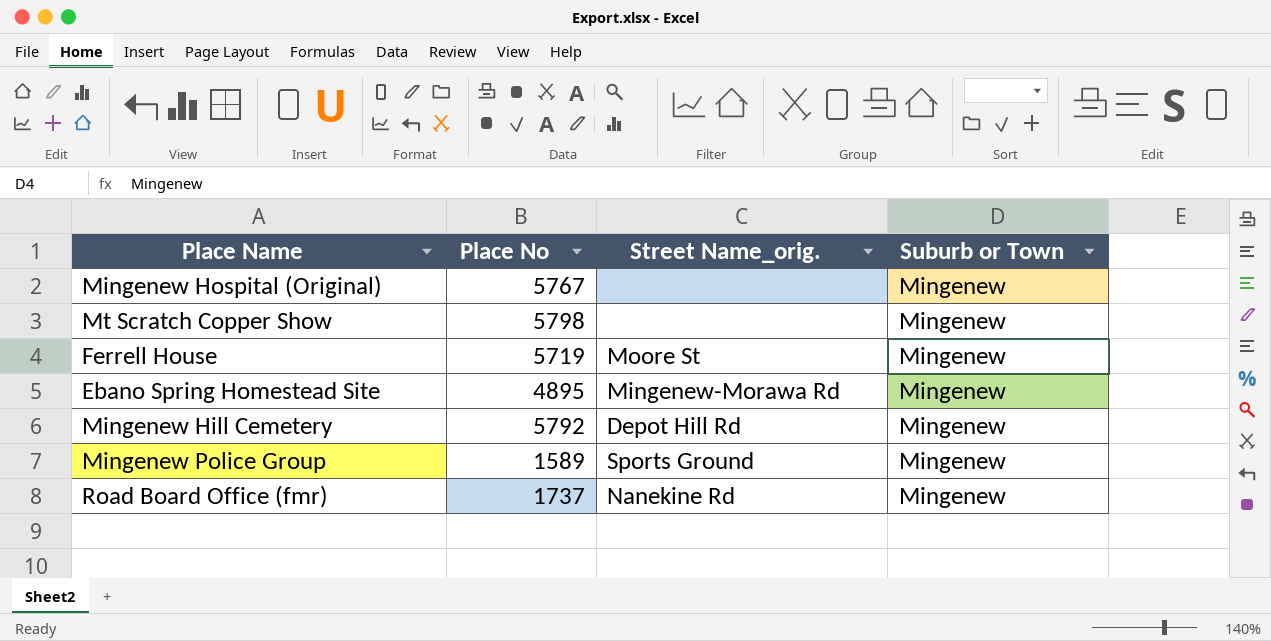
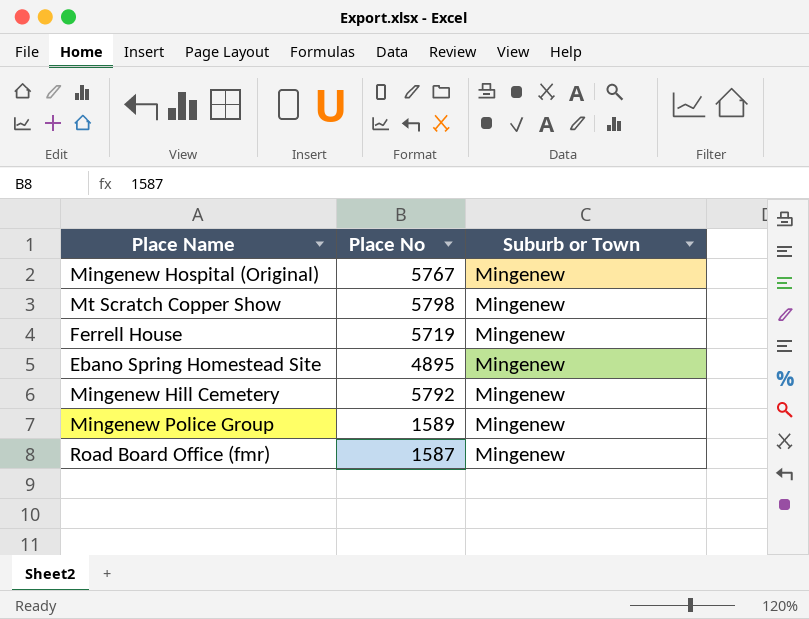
column Street Name_orig. | position: 3 -> none
Road Board Office (fmr) | Place No: 1737 -> 1587

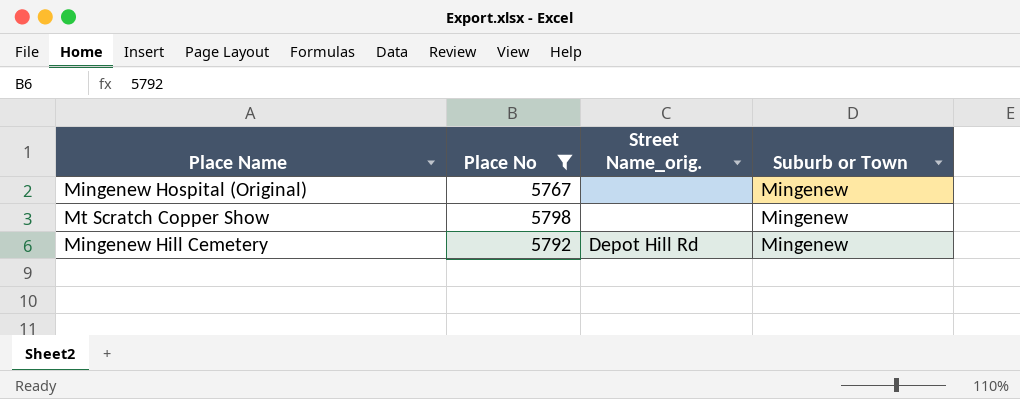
filter: none -> Place No >= 5767
column Street Name_orig. | position: none -> 3

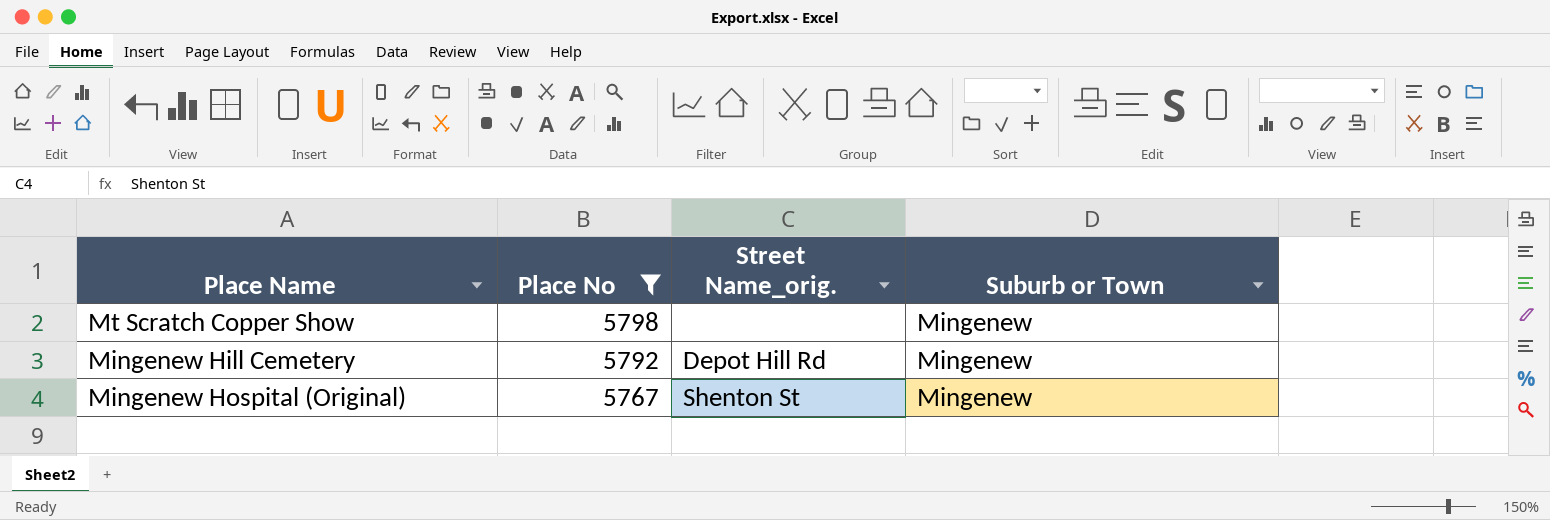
row order: none -> Place No descending
Mingenew Hospital (Original) | Street Name_orig.: none -> Shenton St

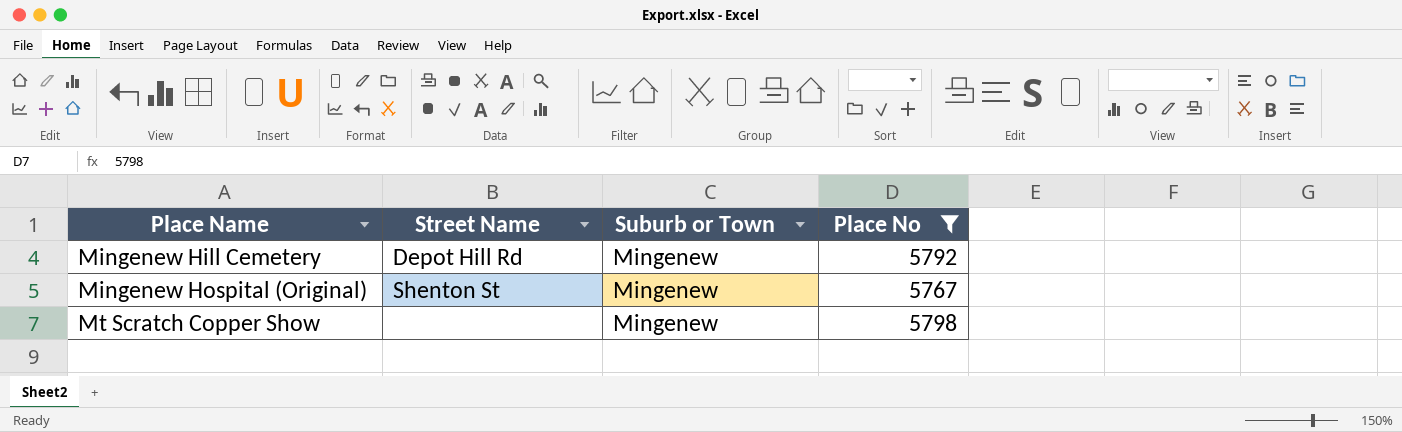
row order: Place No descending -> Place Name ascending
column name: Street Name_orig. -> Street Name
column Place No | position: 2 -> 4

